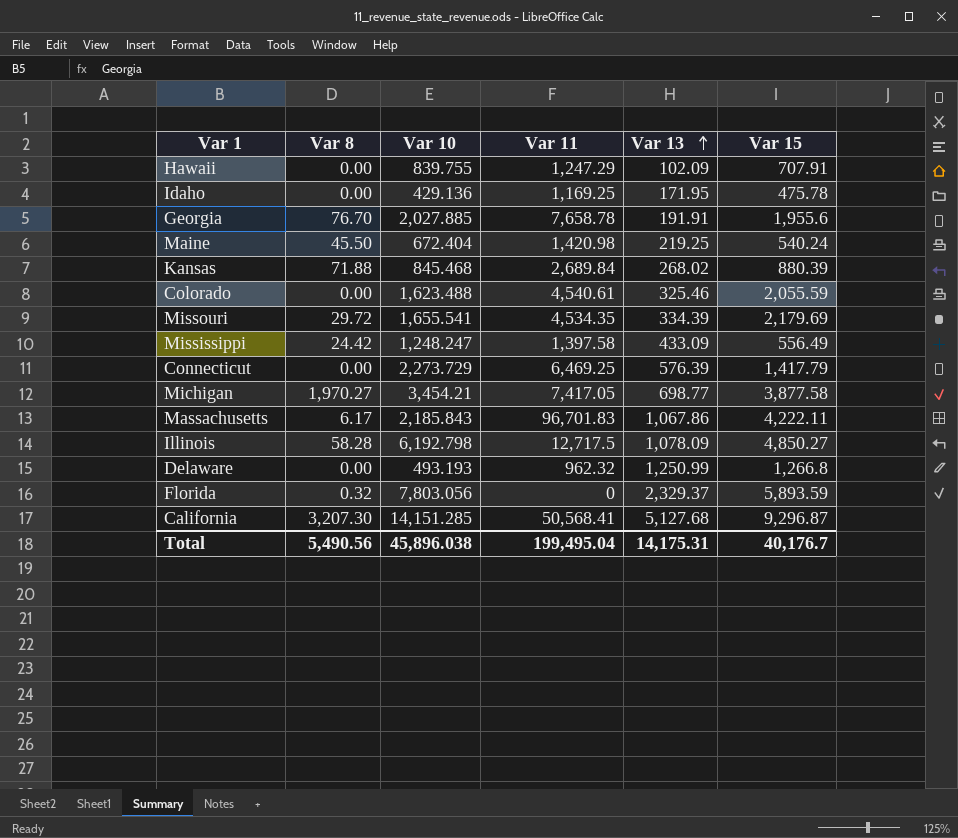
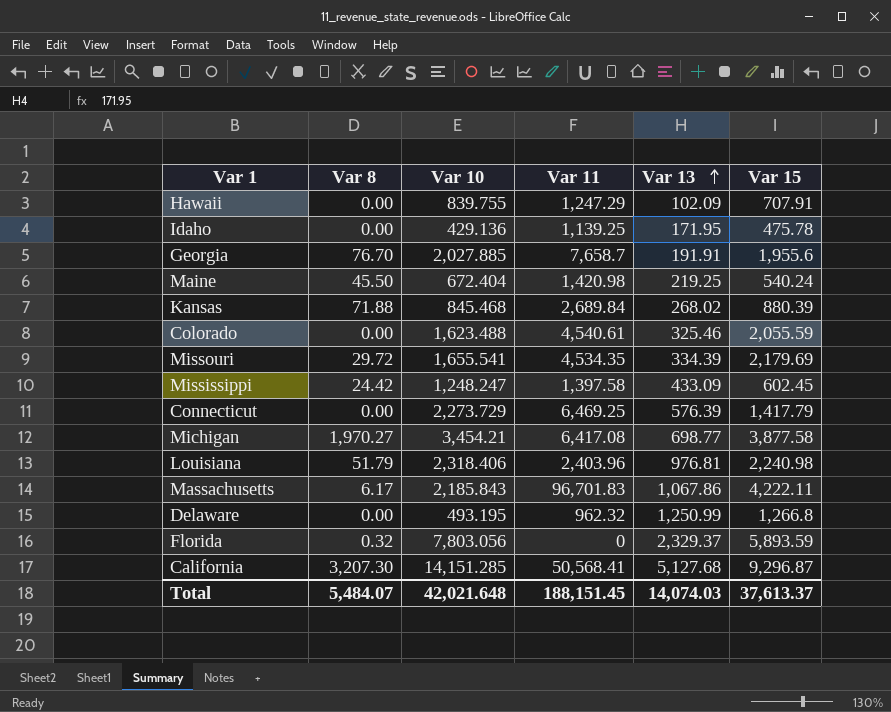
row Illinois: 58.28 | 6,192.798 | 12,717.5 | 1,078.09 | 4,850.27 -> none
Idaho | Var 11: 1,169.25 -> 1,139.25
Georgia | Var 11: 7,658.78 -> 7,658.7
Mississippi | Var 15: 556.49 -> 602.45
Michigan | Var 11: 7,417.05 -> 6,417.08
row Louisiana: none -> 51.79 | 2,318.406 | 2,403.96 | 976.81 | 2,240.98
Delaware | Var 10: 493.193 -> 493.195
Total | Var 8: 5,490.56 -> 5,484.07
Total | Var 10: 45,896.038 -> 42,021.648
Total | Var 11: 199,495.04 -> 188,151.45
Total | Var 13: 14,175.31 -> 14,074.03
Total | Var 15: 40,176.7 -> 37,613.37

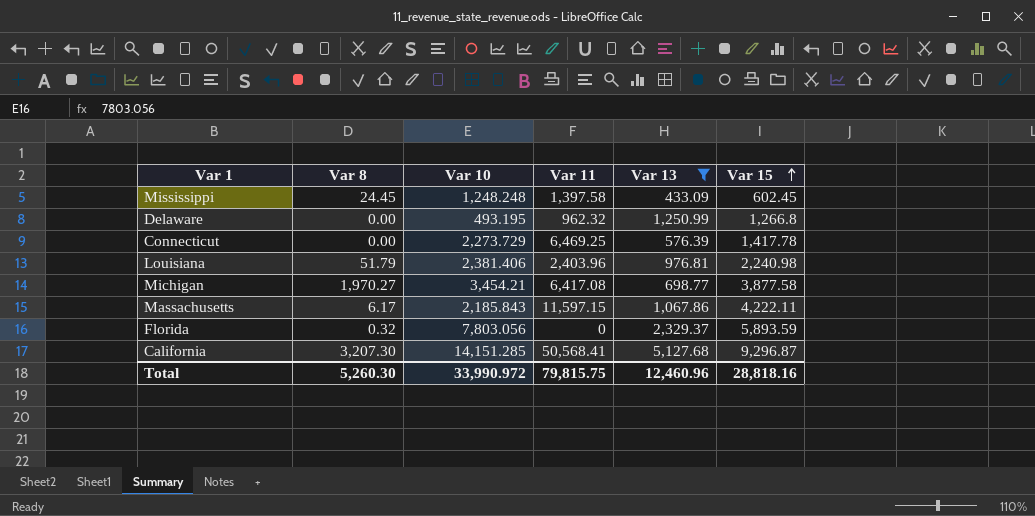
filter: none -> Var 13 >= 433.09
row order: Var 13 ascending -> Var 15 ascending
Mississippi | Var 8: 24.42 -> 24.45
Mississippi | Var 10: 1,248.247 -> 1,248.248
Connecticut | Var 15: 1,417.79 -> 1,417.78
Louisiana | Var 10: 2,318.406 -> 2,381.406
Massachusetts | Var 11: 96,701.83 -> 11,597.15
Total | Var 8: 5,484.07 -> 5,260.30
Total | Var 10: 42,021.648 -> 33,990.972
Total | Var 11: 188,151.45 -> 79,815.75
Total | Var 13: 14,074.03 -> 12,460.96
Total | Var 15: 37,613.37 -> 28,818.16

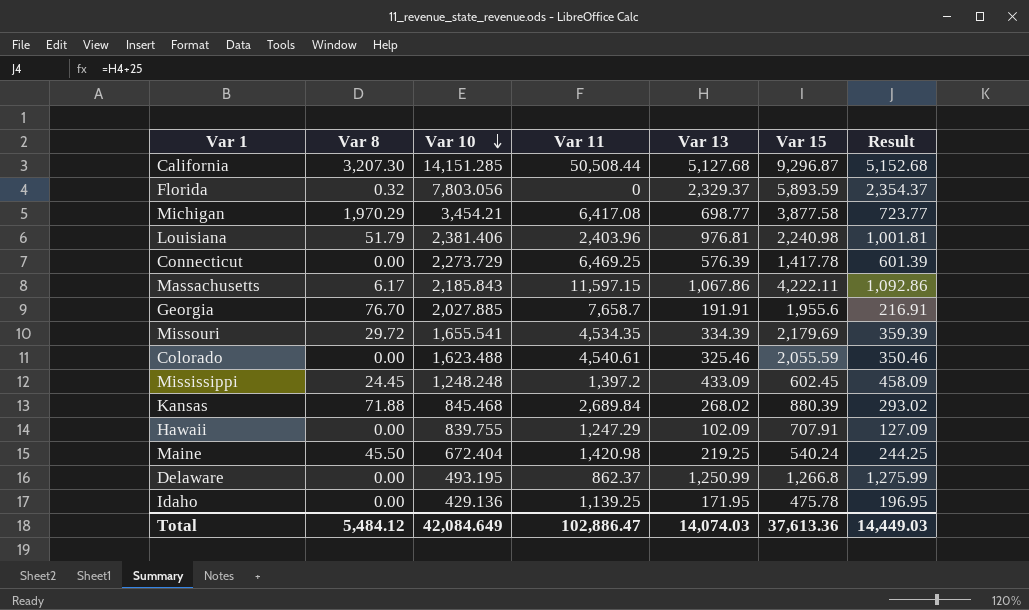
filter: Var 13 >= 433.09 -> none
row order: Var 15 ascending -> Var 10 descending
column Result | formula: none -> [Var 13] + 25
California | Var 11: 50,568.41 -> 50,508.44
Michigan | Var 8: 1,970.27 -> 1,970.29
Mississippi | Var 11: 1,397.58 -> 1,397.2
Delaware | Var 11: 962.32 -> 862.37
Total | Var 8: 5,260.30 -> 5,484.12
Total | Var 10: 33,990.972 -> 42,084.649
Total | Var 11: 79,815.75 -> 102,886.47
Total | Var 13: 12,460.96 -> 14,074.03
Total | Var 15: 28,818.16 -> 37,613.36

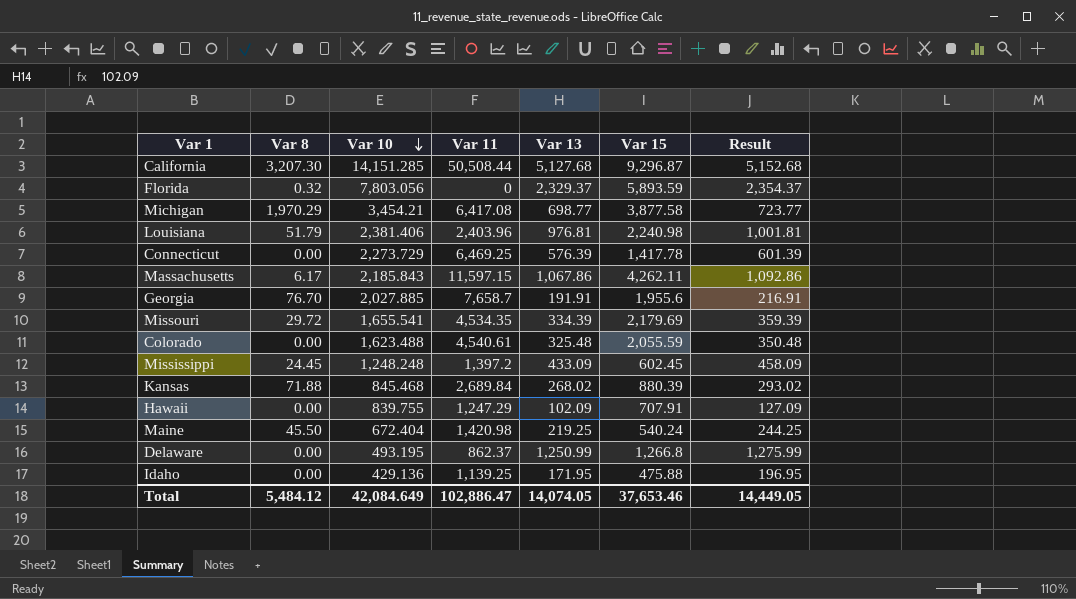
Massachusetts | Var 15: 4,222.11 -> 4,262.11
Colorado | Var 13: 325.46 -> 325.48
Colorado | Result: 350.46 -> 350.48
Idaho | Var 15: 475.78 -> 475.88
Total | Var 13: 14,074.03 -> 14,074.05
Total | Var 15: 37,613.36 -> 37,653.46
Total | Result: 14,449.03 -> 14,449.05

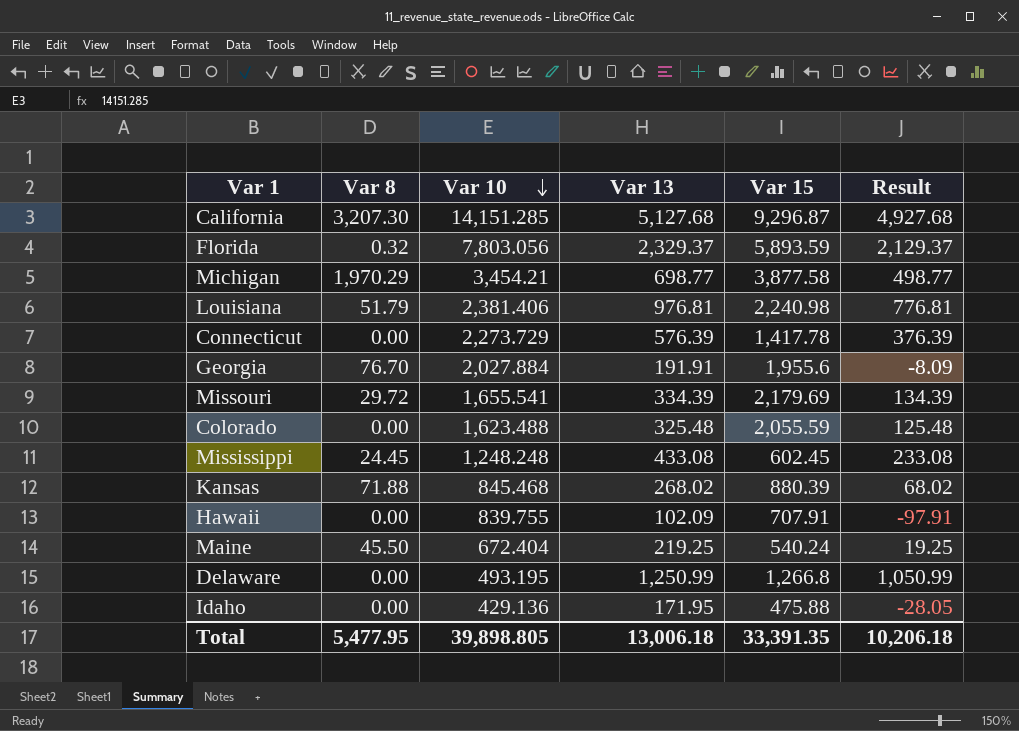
column Var 11 | position: 4 -> none
column Result | formula: [Var 13] + 25 -> [Var 13] - 200
row Massachusetts: 6.17 | 2,185.843 | 11,597.15 | 1,067.86 | 4,262.11 | 1,092.86 -> none
Georgia | Var 10: 2,027.885 -> 2,027.884
Mississippi | Var 13: 433.09 -> 433.08
Total | Var 8: 5,484.12 -> 5,477.95
Total | Var 10: 42,084.649 -> 39,898.805
Total | Var 13: 14,074.05 -> 13,006.18
Total | Var 15: 37,653.46 -> 33,391.35
Total | Result: 14,449.05 -> 10,206.18

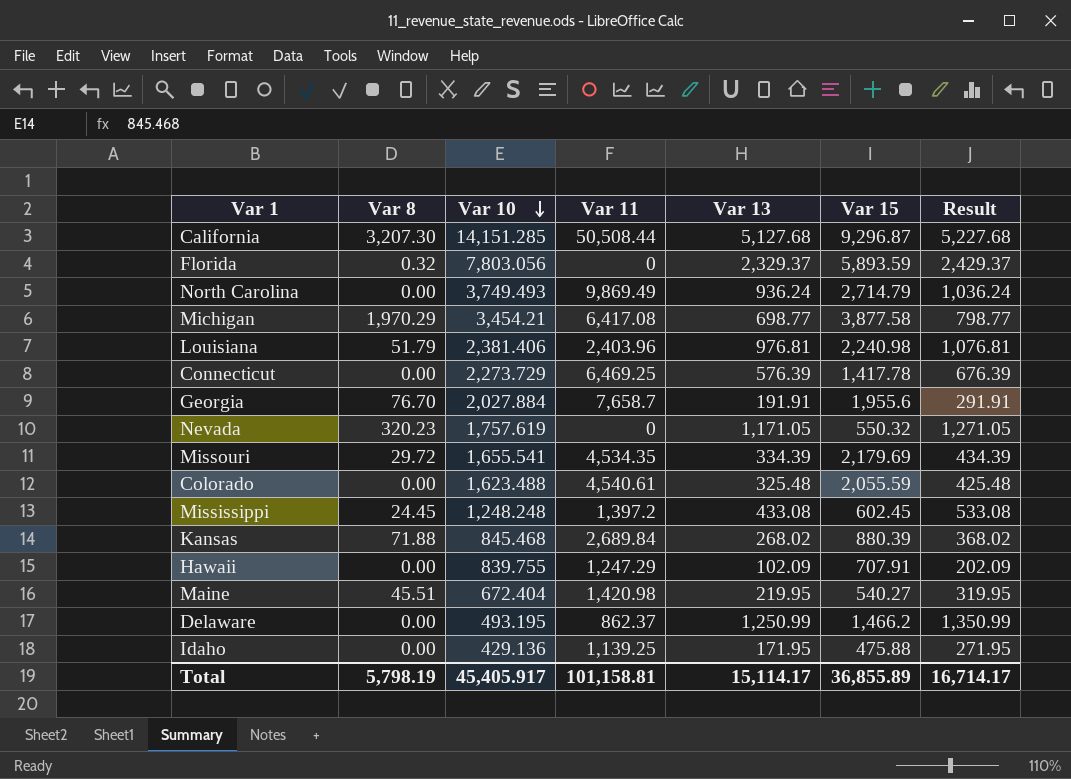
column Var 11 | position: none -> 4
column Result | formula: [Var 13] - 200 -> [Var 13] + 100
row North Carolina: none -> 0.00 | 3,749.493 | 9,869.49 | 936.24 | 2,714.79 | 1,036.24
row Nevada: none -> 320.23 | 1,757.619 | 0 | 1,171.05 | 550.32 | 1,271.05
Maine | Var 8: 45.50 -> 45.51
Maine | Var 13: 219.25 -> 219.95
Maine | Var 15: 540.24 -> 540.27
Delaware | Var 15: 1,266.8 -> 1,466.2
Total | Var 8: 5,477.95 -> 5,798.19
Total | Var 10: 39,898.805 -> 45,405.917
Total | Var 13: 13,006.18 -> 15,114.17
Total | Var 15: 33,391.35 -> 36,855.89
Total | Result: 10,206.18 -> 16,714.17

